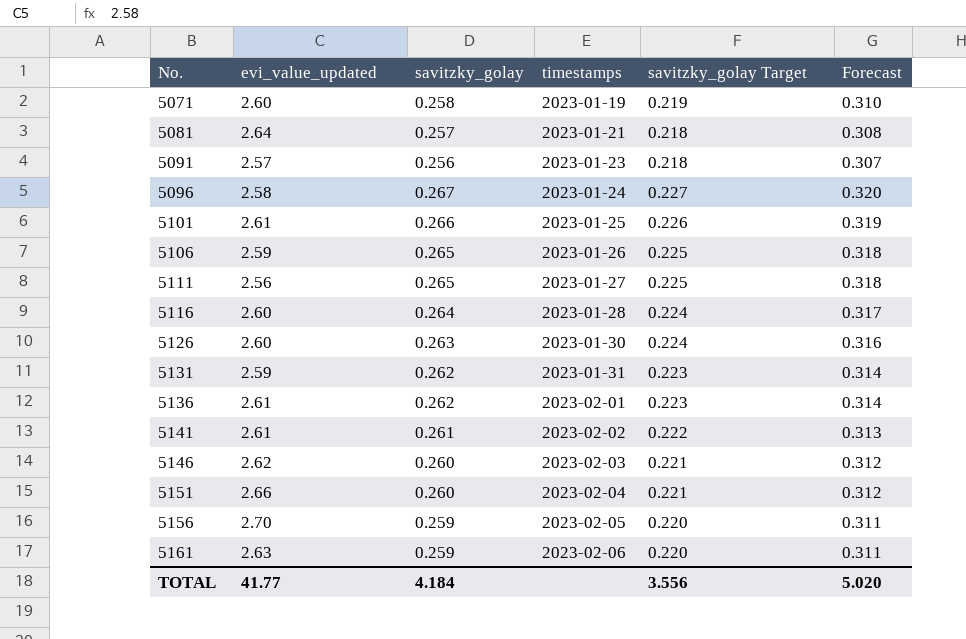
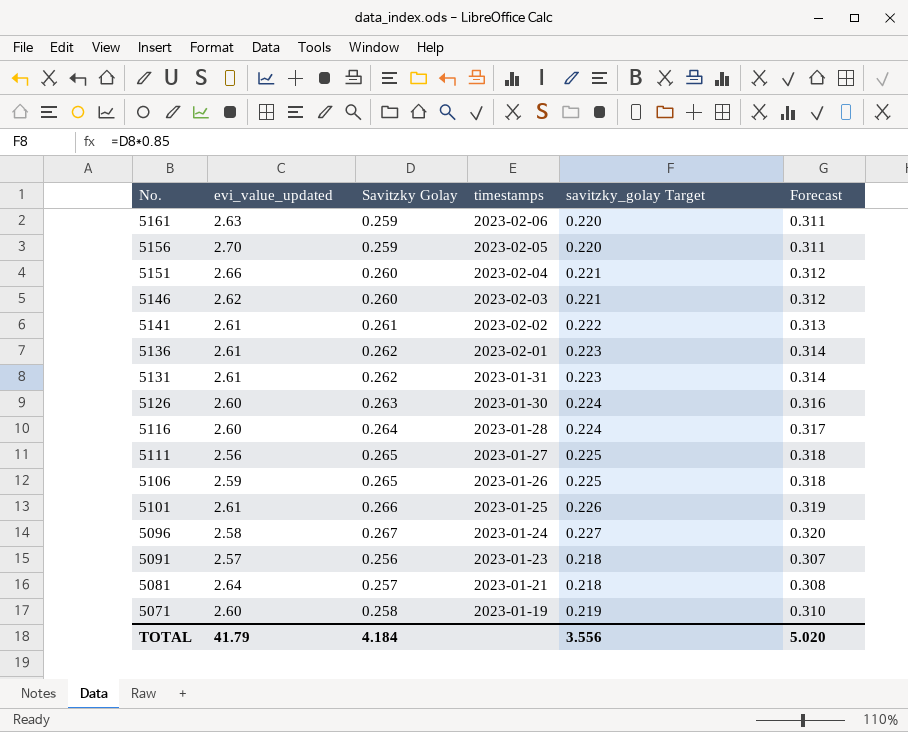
row order: No. ascending -> No. descending
column name: savitzky_golay -> Savitzky Golay
5131 | evi_value_updated: 2.59 -> 2.61
TOTAL | evi_value_updated: 41.77 -> 41.79

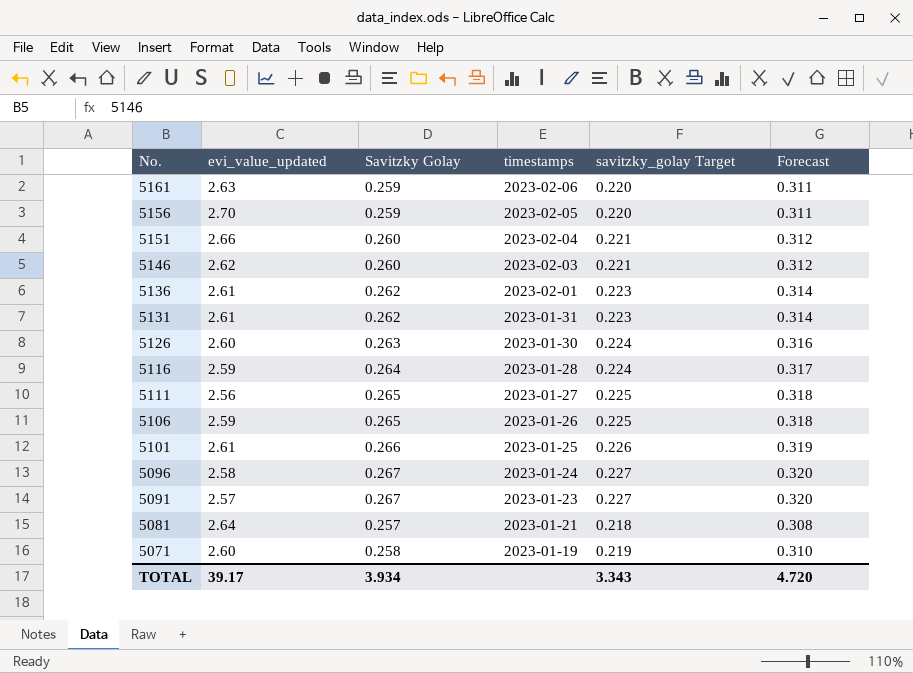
row 5141: 2.61 | 0.261 | 2023-02-02 | 0.222 | 0.313 -> none
5116 | evi_value_updated: 2.60 -> 2.59
5091 | Savitzky Golay: 0.256 -> 0.267
5091 | savitzky_golay Target: 0.218 -> 0.227
5091 | Forecast: 0.307 -> 0.320
TOTAL | evi_value_updated: 41.79 -> 39.17
TOTAL | Savitzky Golay: 4.184 -> 3.934
TOTAL | savitzky_golay Target: 3.556 -> 3.343
TOTAL | Forecast: 5.020 -> 4.720

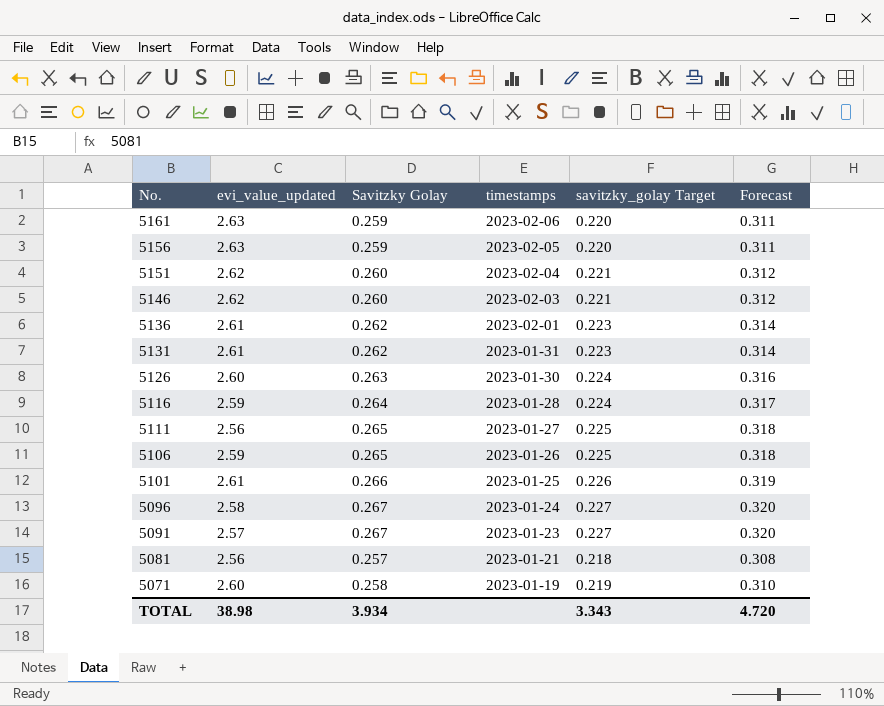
5156 | evi_value_updated: 2.70 -> 2.63
5151 | evi_value_updated: 2.66 -> 2.62
5081 | evi_value_updated: 2.64 -> 2.56
TOTAL | evi_value_updated: 39.17 -> 38.98

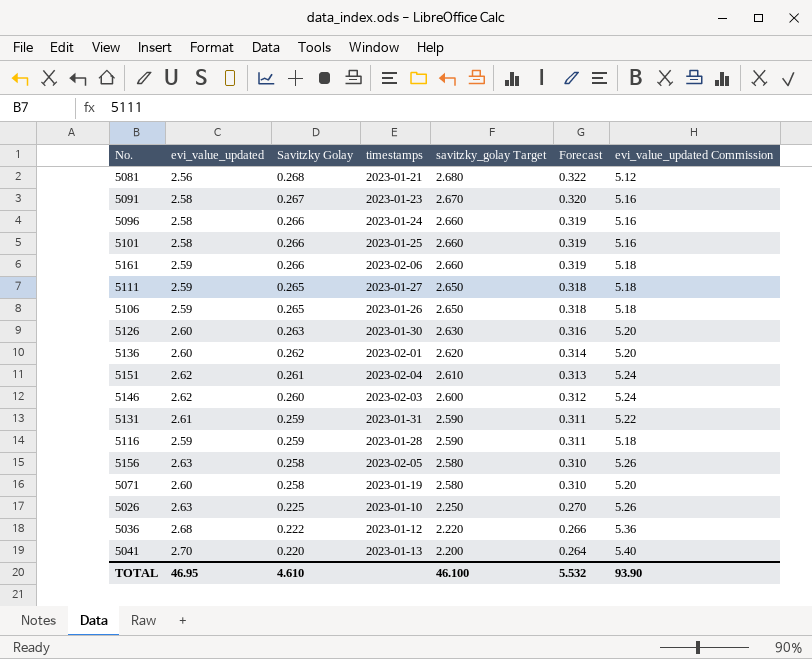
row order: No. descending -> Savitzky Golay descending
column savitzky_golay Target | formula: [Savitzky Golay] * 0.85 -> [Savitzky Golay] * 10
column evi_value_updated Commission | formula: none -> [evi_value_updated] * 2
5081 | Savitzky Golay: 0.257 -> 0.268
5081 | Forecast: 0.308 -> 0.322
5091 | evi_value_updated: 2.57 -> 2.58
5096 | Savitzky Golay: 0.267 -> 0.266
5096 | Forecast: 0.320 -> 0.319
5101 | evi_value_updated: 2.61 -> 2.58
5161 | evi_value_updated: 2.63 -> 2.59
5161 | Savitzky Golay: 0.259 -> 0.266
5161 | Forecast: 0.311 -> 0.319
5111 | evi_value_updated: 2.56 -> 2.59
5136 | evi_value_updated: 2.61 -> 2.60
5151 | Savitzky Golay: 0.260 -> 0.261
5151 | Forecast: 0.312 -> 0.313
5131 | Savitzky Golay: 0.262 -> 0.259
5131 | Forecast: 0.314 -> 0.311
5116 | Savitzky Golay: 0.264 -> 0.259
5116 | Forecast: 0.317 -> 0.311
5156 | Savitzky Golay: 0.259 -> 0.258
5156 | Forecast: 0.311 -> 0.310
row 5026: none -> 2.63 | 0.225 | 2023-01-10 | 2.250 | 0.270 | 5.26
row 5036: none -> 2.68 | 0.222 | 2023-01-12 | 2.220 | 0.266 | 5.36
row 5041: none -> 2.70 | 0.220 | 2023-01-13 | 2.200 | 0.264 | 5.40
TOTAL | evi_value_updated: 38.98 -> 46.95
TOTAL | Savitzky Golay: 3.934 -> 4.610
TOTAL | savitzky_golay Target: 3.343 -> 46.100
TOTAL | Forecast: 4.720 -> 5.532

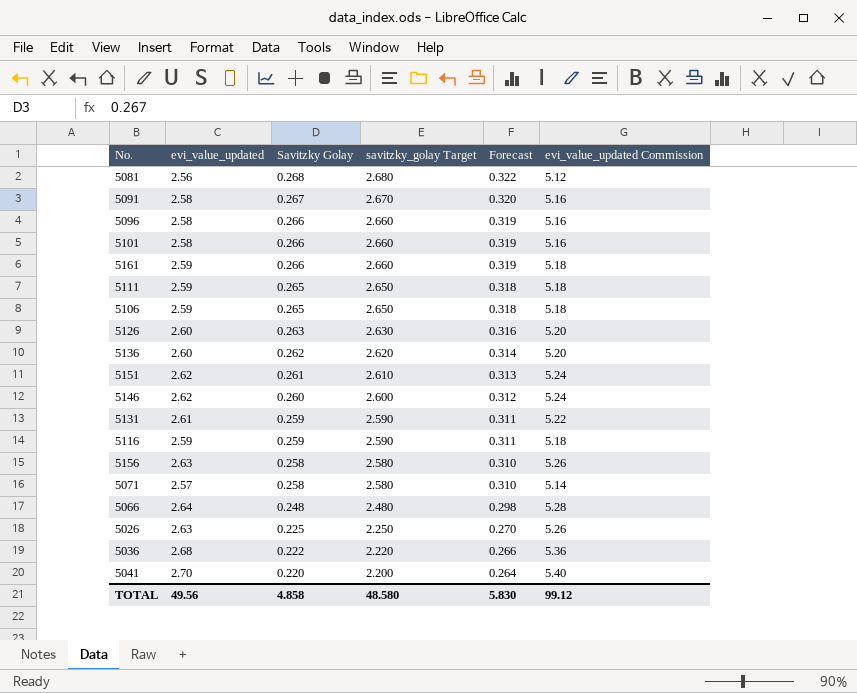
column timestamps | position: 4 -> none
5071 | evi_value_updated: 2.60 -> 2.57
5071 | evi_value_updated Commission: 5.20 -> 5.14
row 5066: none -> 2.64 | 0.248 | 2.480 | 0.298 | 5.28
TOTAL | evi_value_updated: 46.95 -> 49.56
TOTAL | Savitzky Golay: 4.610 -> 4.858
TOTAL | savitzky_golay Target: 46.100 -> 48.580
TOTAL | Forecast: 5.532 -> 5.830
TOTAL | evi_value_updated Commission: 93.90 -> 99.12

